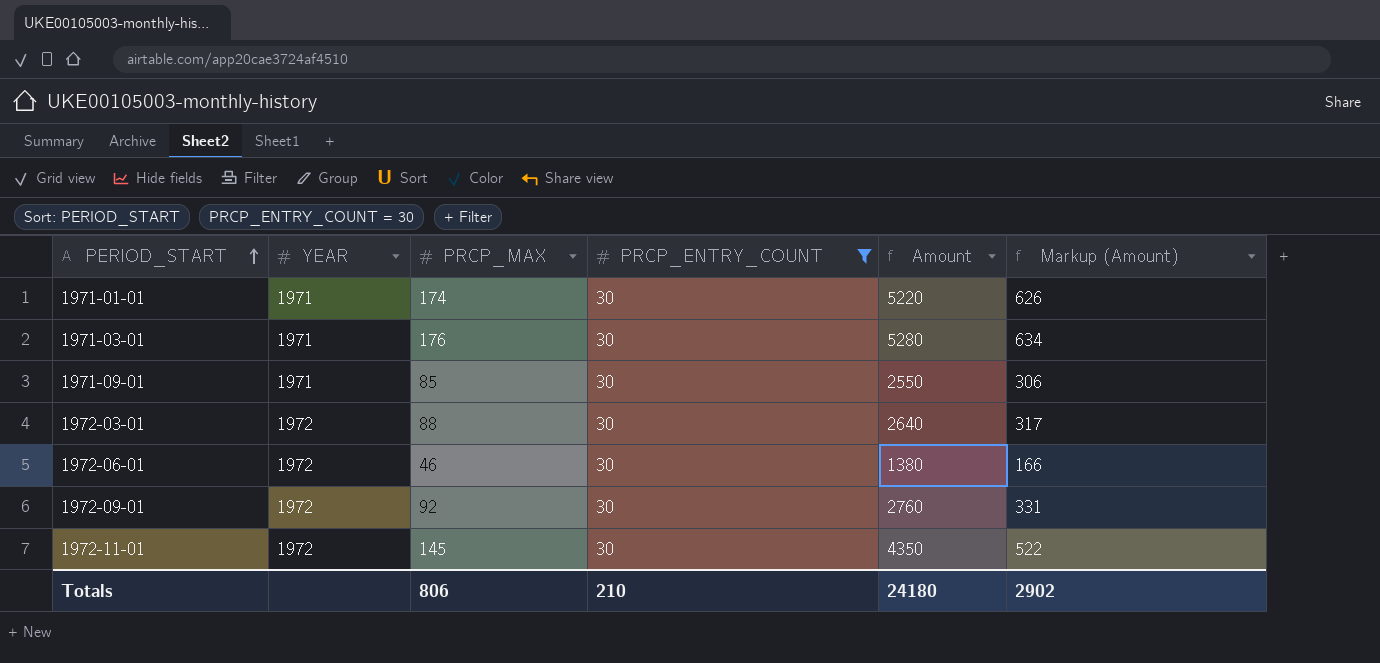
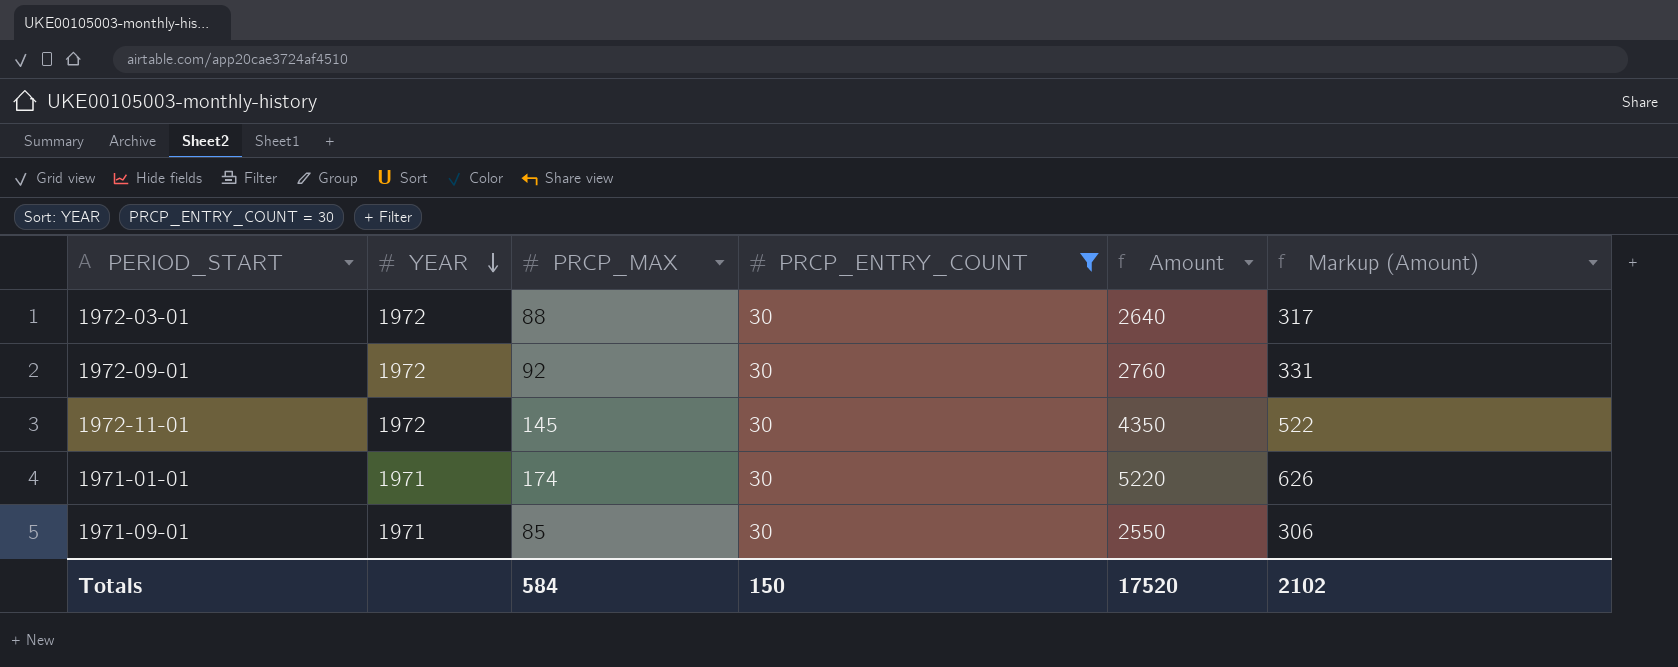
row order: PERIOD_START ascending -> YEAR descending
row 1971-03-01: 1971 | 176 | 30 | 5280 | 634 -> none
row 1972-06-01: 1972 | 46 | 30 | 1380 | 166 -> none
Totals | PRCP_MAX: 806 -> 584
Totals | PRCP_ENTRY_COUNT: 210 -> 150
Totals | Amount: 24180 -> 17520
Totals | Markup (Amount): 2902 -> 2102

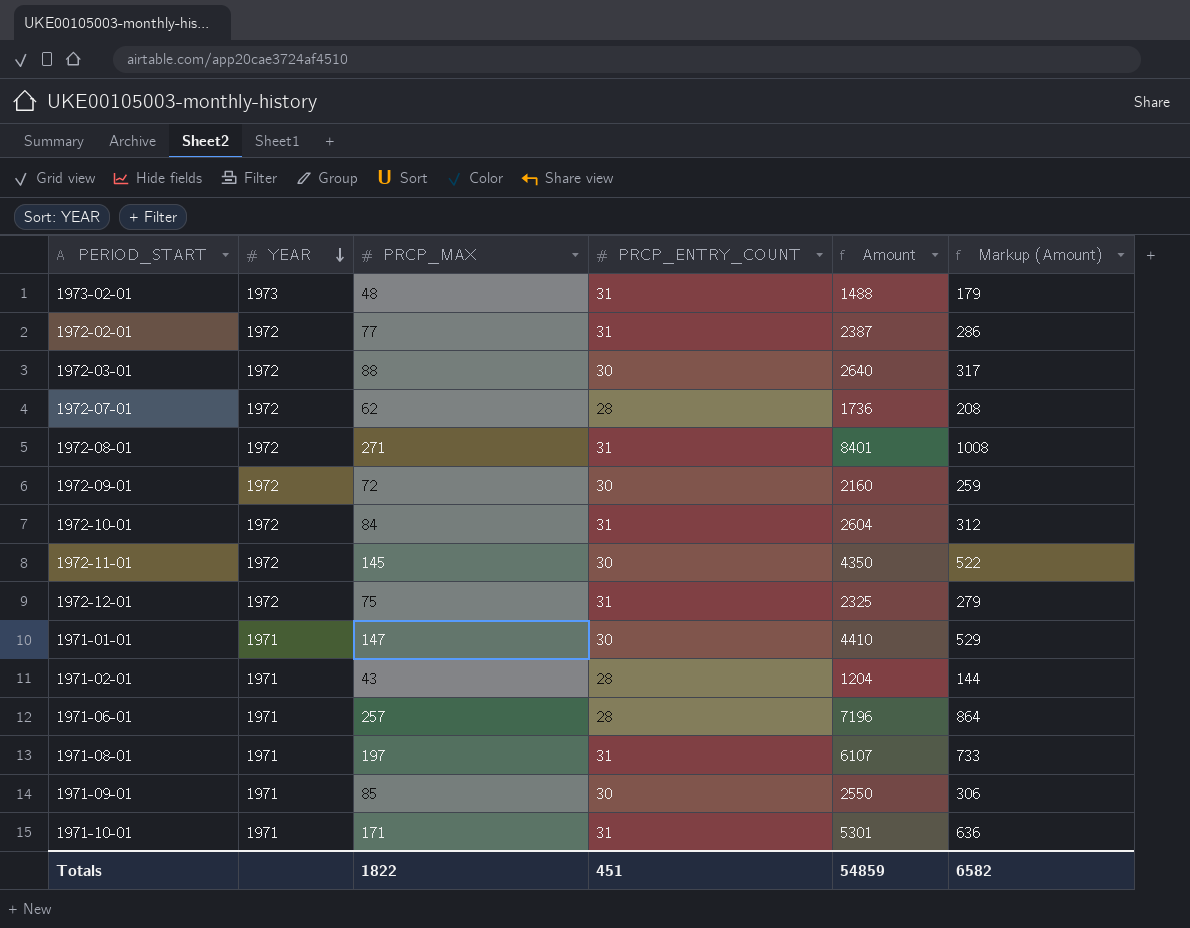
filter: PRCP_ENTRY_COUNT = 30 -> none
1972-09-01 | PRCP_MAX: 92 -> 72
1972-09-01 | Amount: 2760 -> 2160
1972-09-01 | Markup (Amount): 331 -> 259
1971-01-01 | PRCP_MAX: 174 -> 147
1971-01-01 | Amount: 5220 -> 4410
1971-01-01 | Markup (Amount): 626 -> 529
Totals | PRCP_MAX: 584 -> 1822
Totals | PRCP_ENTRY_COUNT: 150 -> 451
Totals | Amount: 17520 -> 54859
Totals | Markup (Amount): 2102 -> 6582

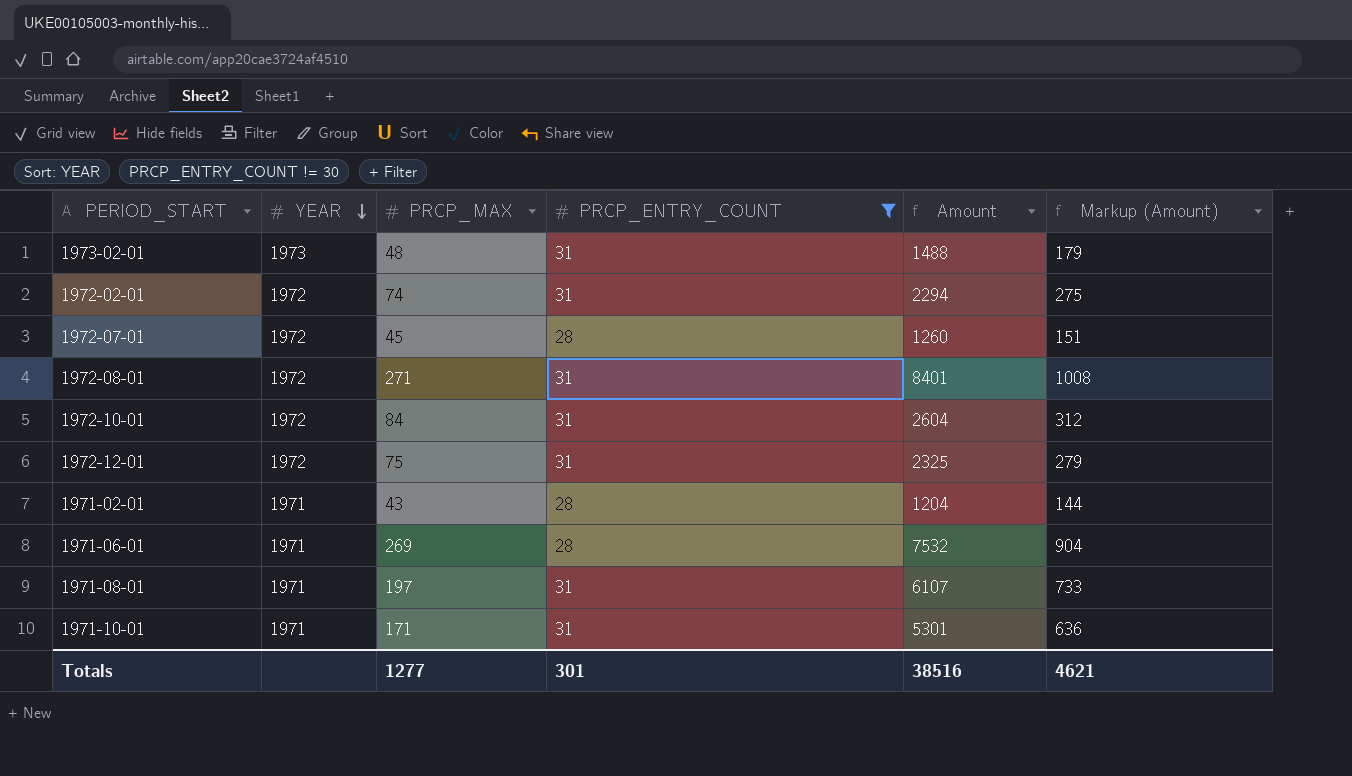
filter: none -> PRCP_ENTRY_COUNT != 30
1972-02-01 | PRCP_MAX: 77 -> 74
1972-02-01 | Amount: 2387 -> 2294
1972-02-01 | Markup (Amount): 286 -> 275
1972-07-01 | PRCP_MAX: 62 -> 45
1972-07-01 | Amount: 1736 -> 1260
1972-07-01 | Markup (Amount): 208 -> 151
1971-06-01 | PRCP_MAX: 257 -> 269
1971-06-01 | Amount: 7196 -> 7532
1971-06-01 | Markup (Amount): 864 -> 904
Totals | PRCP_MAX: 1822 -> 1277
Totals | PRCP_ENTRY_COUNT: 451 -> 301
Totals | Amount: 54859 -> 38516
Totals | Markup (Amount): 6582 -> 4621

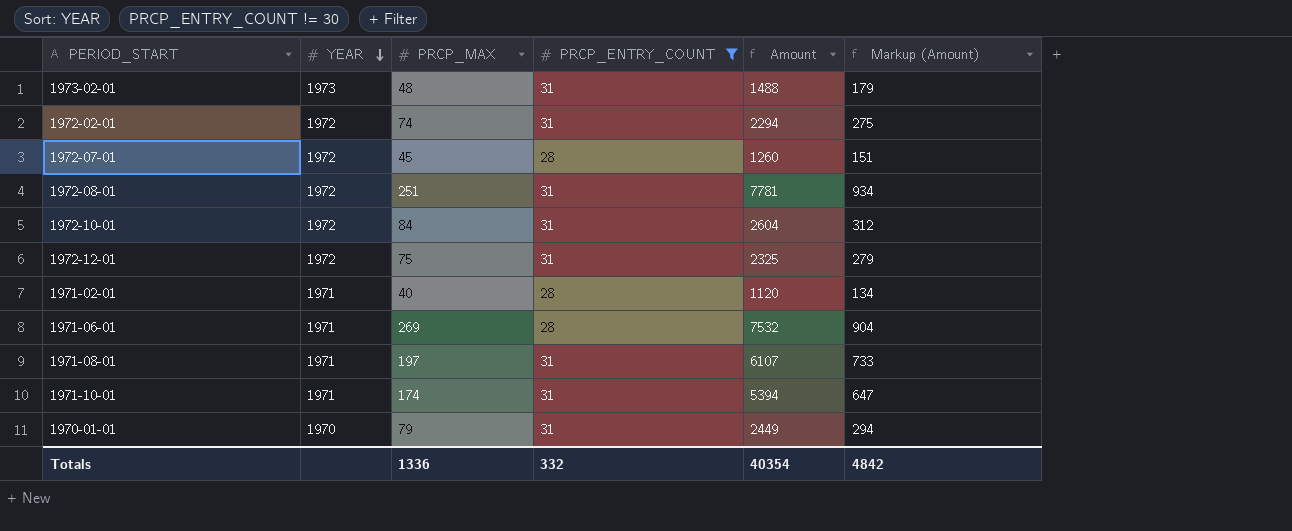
1972-08-01 | PRCP_MAX: 271 -> 251
1972-08-01 | Amount: 8401 -> 7781
1972-08-01 | Markup (Amount): 1008 -> 934
1971-02-01 | PRCP_MAX: 43 -> 40
1971-02-01 | Amount: 1204 -> 1120
1971-02-01 | Markup (Amount): 144 -> 134
1971-10-01 | PRCP_MAX: 171 -> 174
1971-10-01 | Amount: 5301 -> 5394
1971-10-01 | Markup (Amount): 636 -> 647
row 1970-01-01: none -> 1970 | 79 | 31 | 2449 | 294
Totals | PRCP_MAX: 1277 -> 1336
Totals | PRCP_ENTRY_COUNT: 301 -> 332
Totals | Amount: 38516 -> 40354
Totals | Markup (Amount): 4621 -> 4842

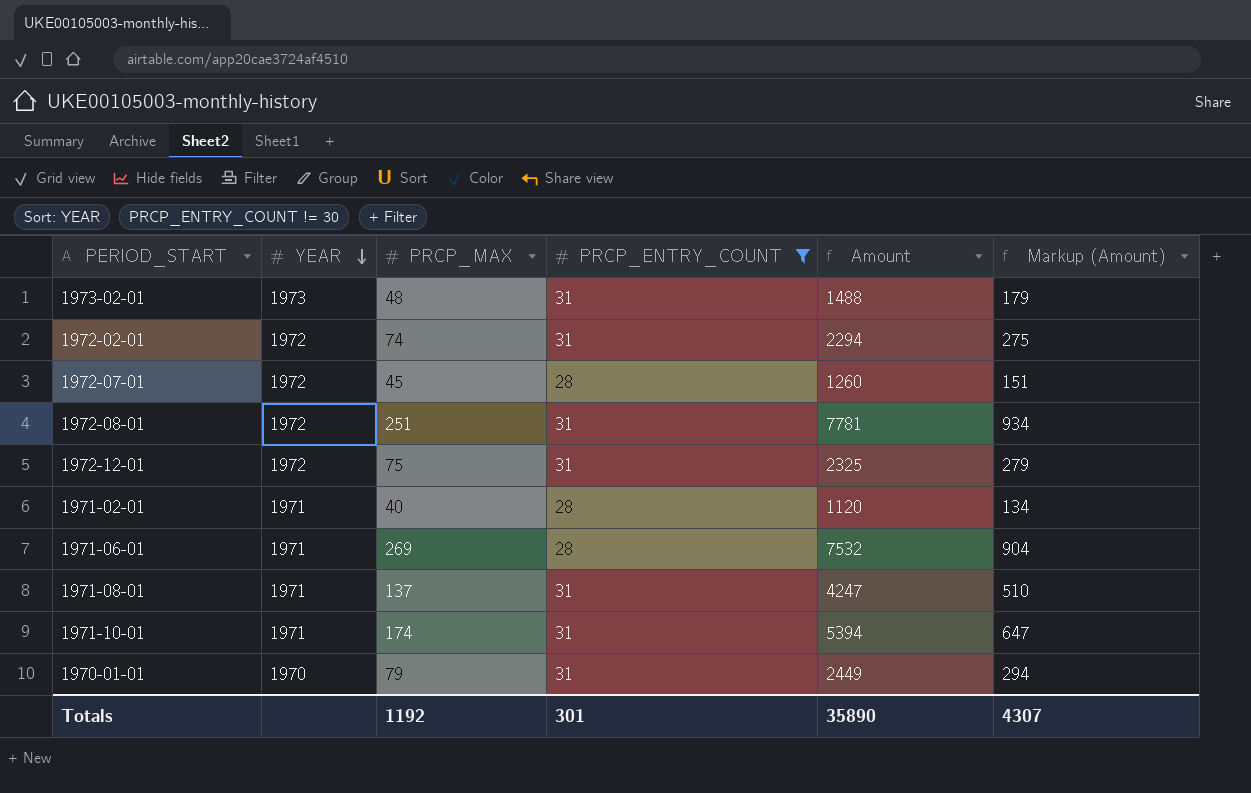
row 1972-10-01: 1972 | 84 | 31 | 2604 | 312 -> none
1971-08-01 | PRCP_MAX: 197 -> 137
1971-08-01 | Amount: 6107 -> 4247
1971-08-01 | Markup (Amount): 733 -> 510
Totals | PRCP_MAX: 1336 -> 1192
Totals | PRCP_ENTRY_COUNT: 332 -> 301
Totals | Amount: 40354 -> 35890
Totals | Markup (Amount): 4842 -> 4307

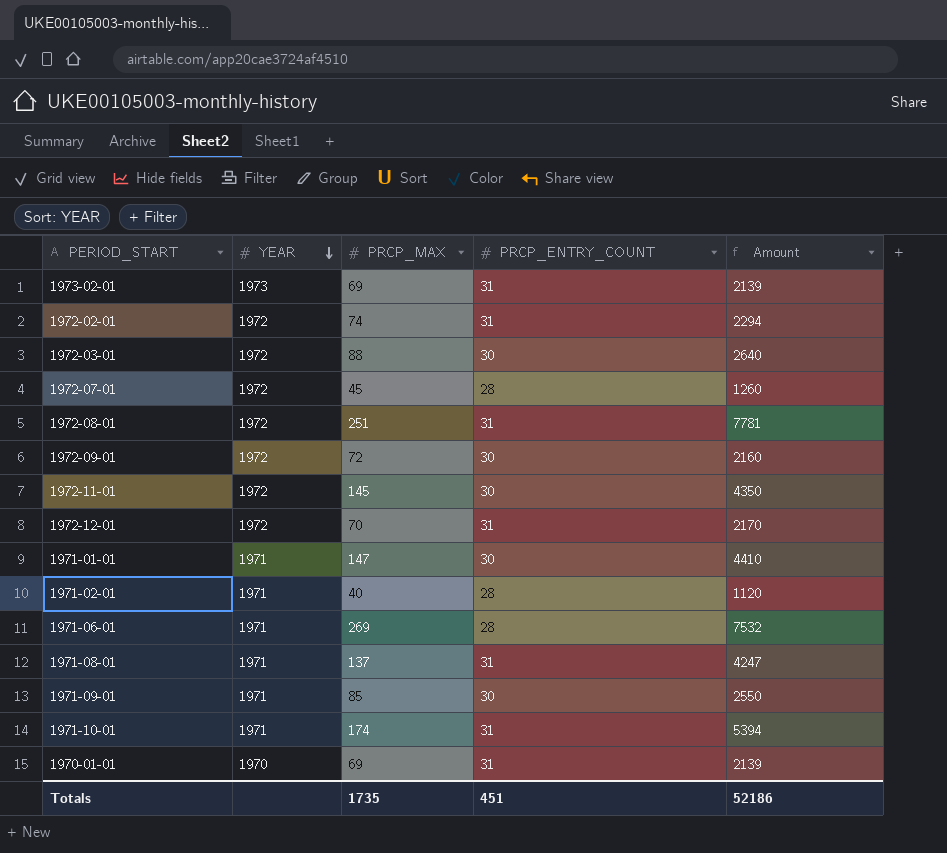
filter: PRCP_ENTRY_COUNT != 30 -> none
column Markup (Amount) | formula: [Amount] * 0.12 -> none
1973-02-01 | PRCP_MAX: 48 -> 69
1973-02-01 | Amount: 1488 -> 2139
1972-12-01 | PRCP_MAX: 75 -> 70
1972-12-01 | Amount: 2325 -> 2170
1970-01-01 | PRCP_MAX: 79 -> 69
1970-01-01 | Amount: 2449 -> 2139
Totals | PRCP_MAX: 1192 -> 1735
Totals | PRCP_ENTRY_COUNT: 301 -> 451
Totals | Amount: 35890 -> 52186

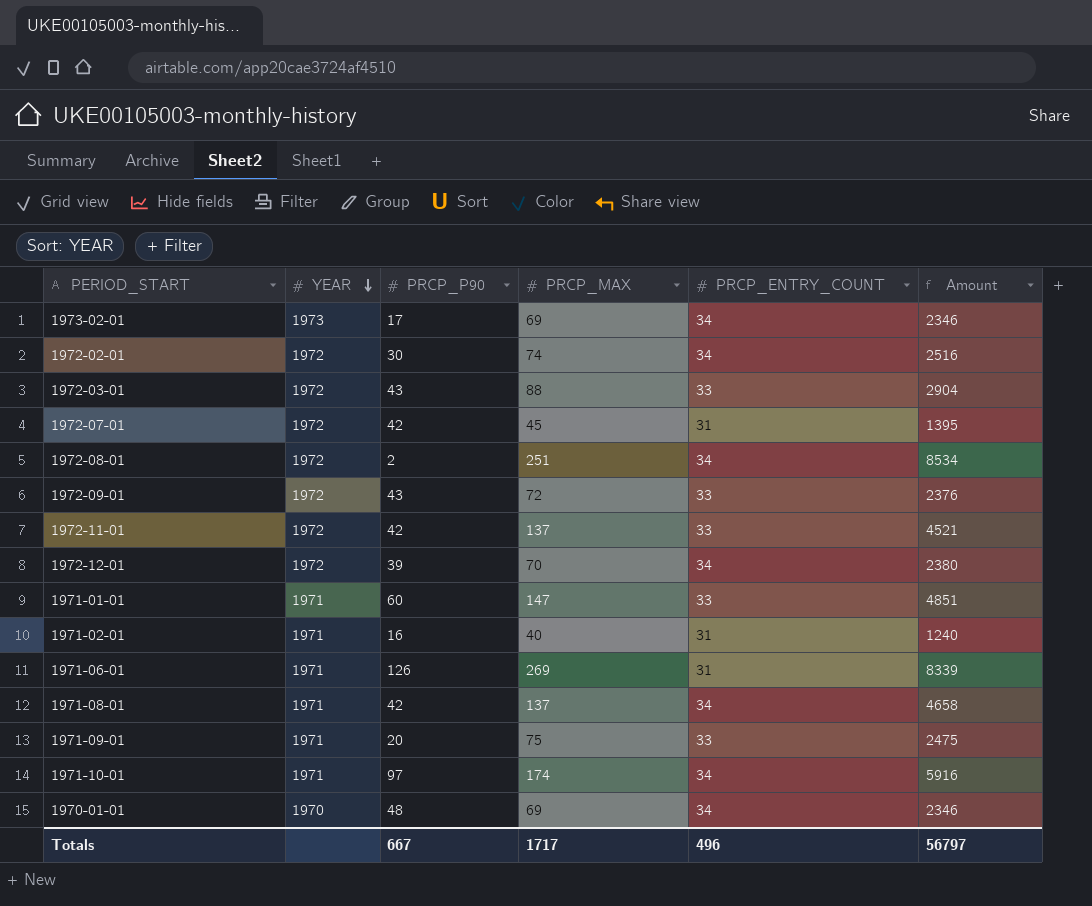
column PRCP_P90 | position: none -> 3
1973-02-01 | PRCP_ENTRY_COUNT: 31 -> 34
1973-02-01 | Amount: 2139 -> 2346
1972-02-01 | PRCP_ENTRY_COUNT: 31 -> 34
1972-02-01 | Amount: 2294 -> 2516
1972-03-01 | PRCP_ENTRY_COUNT: 30 -> 33
1972-03-01 | Amount: 2640 -> 2904
1972-07-01 | PRCP_ENTRY_COUNT: 28 -> 31
1972-07-01 | Amount: 1260 -> 1395
1972-08-01 | PRCP_ENTRY_COUNT: 31 -> 34
1972-08-01 | Amount: 7781 -> 8534
1972-09-01 | PRCP_ENTRY_COUNT: 30 -> 33
1972-09-01 | Amount: 2160 -> 2376
1972-11-01 | PRCP_MAX: 145 -> 137
1972-11-01 | PRCP_ENTRY_COUNT: 30 -> 33
1972-11-01 | Amount: 4350 -> 4521
1972-12-01 | PRCP_ENTRY_COUNT: 31 -> 34
1972-12-01 | Amount: 2170 -> 2380
1971-01-01 | PRCP_ENTRY_COUNT: 30 -> 33
1971-01-01 | Amount: 4410 -> 4851
1971-02-01 | PRCP_ENTRY_COUNT: 28 -> 31
1971-02-01 | Amount: 1120 -> 1240
1971-06-01 | PRCP_ENTRY_COUNT: 28 -> 31
1971-06-01 | Amount: 7532 -> 8339
1971-08-01 | PRCP_ENTRY_COUNT: 31 -> 34
1971-08-01 | Amount: 4247 -> 4658
1971-09-01 | PRCP_MAX: 85 -> 75
1971-09-01 | PRCP_ENTRY_COUNT: 30 -> 33
1971-09-01 | Amount: 2550 -> 2475
1971-10-01 | PRCP_ENTRY_COUNT: 31 -> 34
1971-10-01 | Amount: 5394 -> 5916
1970-01-01 | PRCP_ENTRY_COUNT: 31 -> 34
1970-01-01 | Amount: 2139 -> 2346
Totals | PRCP_MAX: 1735 -> 1717
Totals | PRCP_ENTRY_COUNT: 451 -> 496
Totals | Amount: 52186 -> 56797

